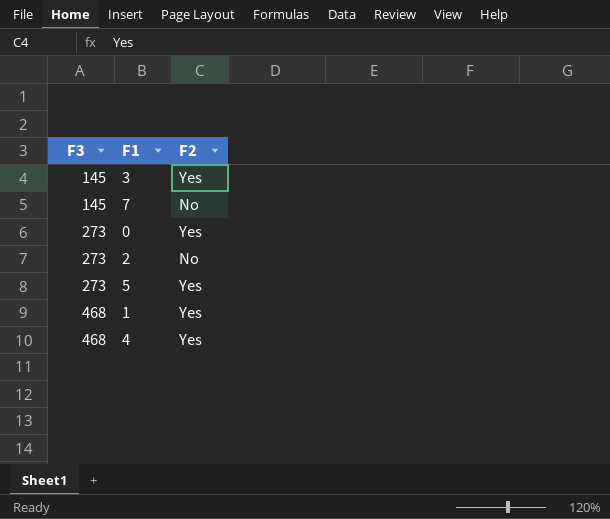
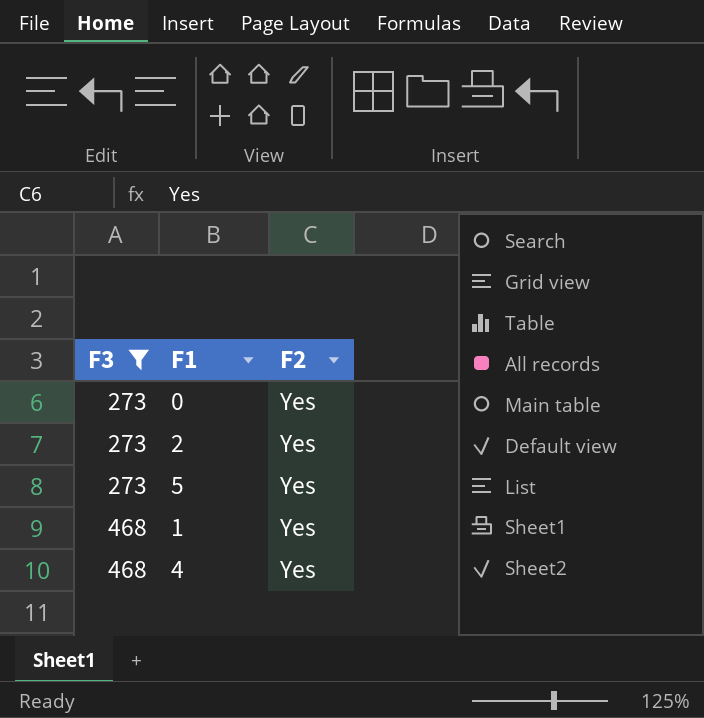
filter: none -> F3 != 145
2 | F2: No -> Yes

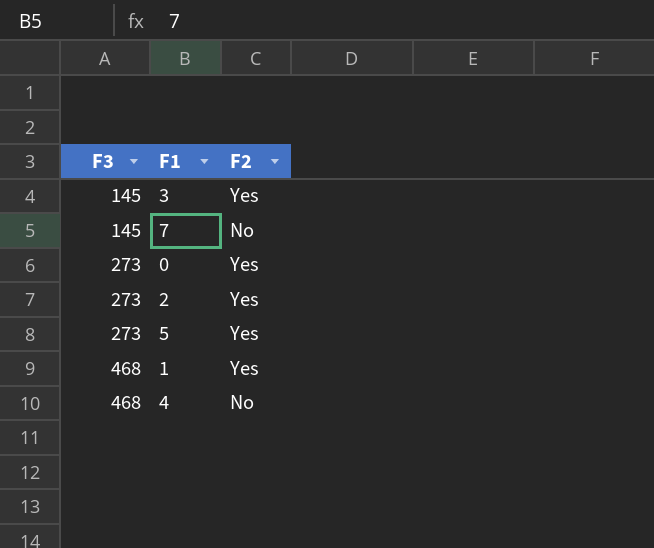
filter: F3 != 145 -> none
4 | F2: Yes -> No

